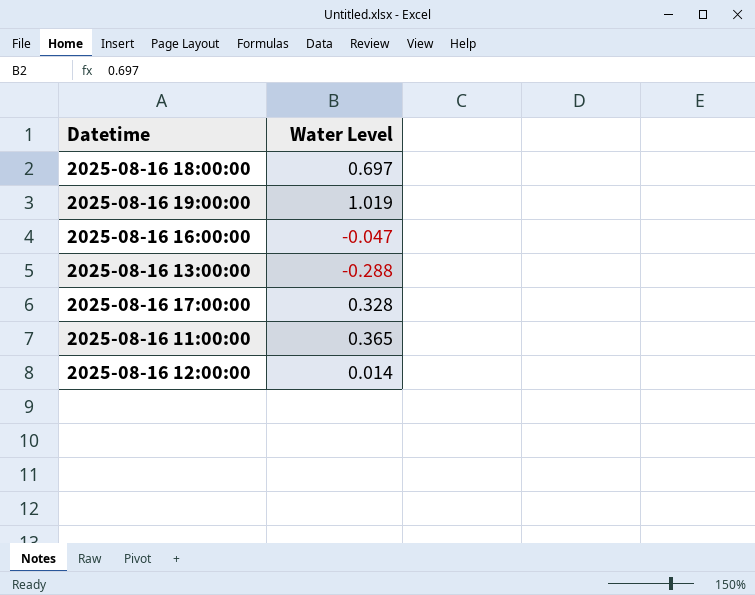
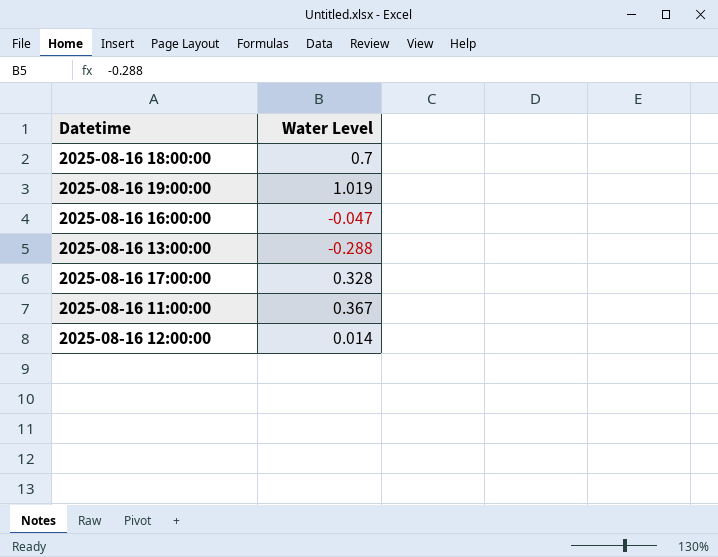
2025-08-16 18:00:00 | Water Level: 0.697 -> 0.7
2025-08-16 11:00:00 | Water Level: 0.365 -> 0.367

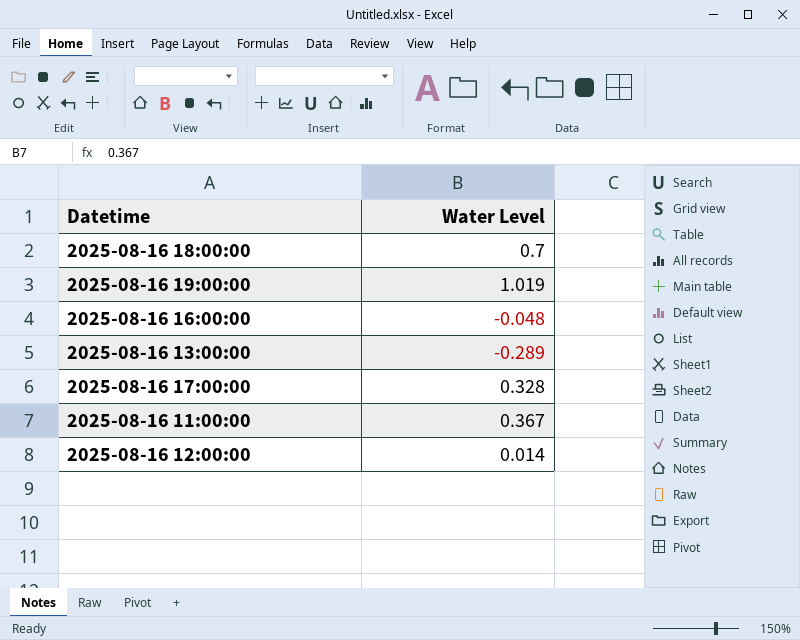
2025-08-16 16:00:00 | Water Level: -0.047 -> -0.048
2025-08-16 13:00:00 | Water Level: -0.288 -> -0.289

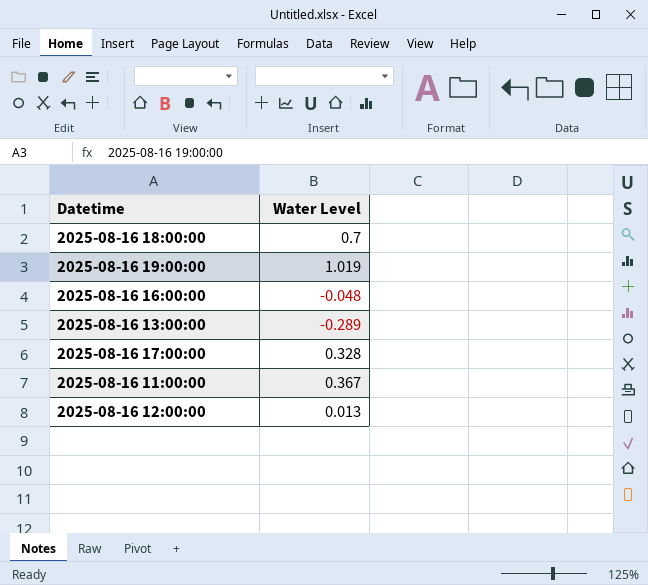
2025-08-16 12:00:00 | Water Level: 0.014 -> 0.013

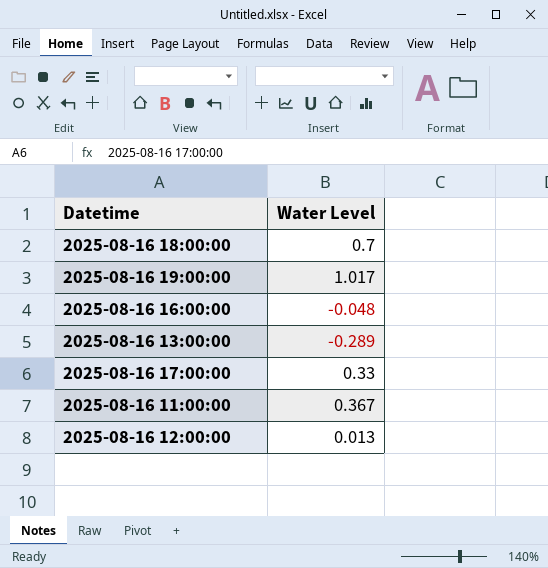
2025-08-16 19:00:00 | Water Level: 1.019 -> 1.017
2025-08-16 17:00:00 | Water Level: 0.328 -> 0.33

